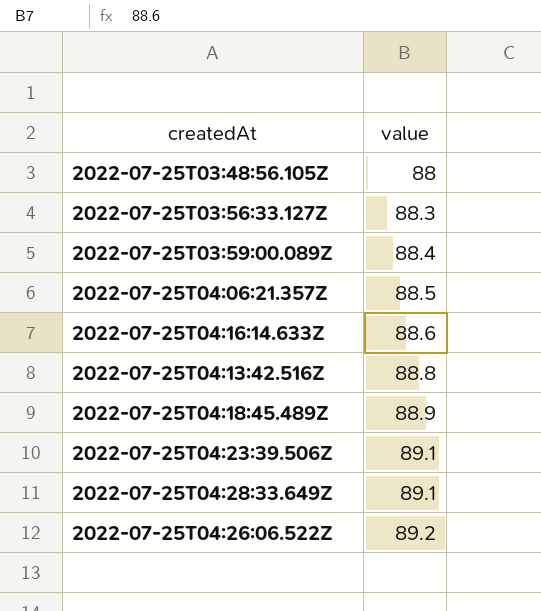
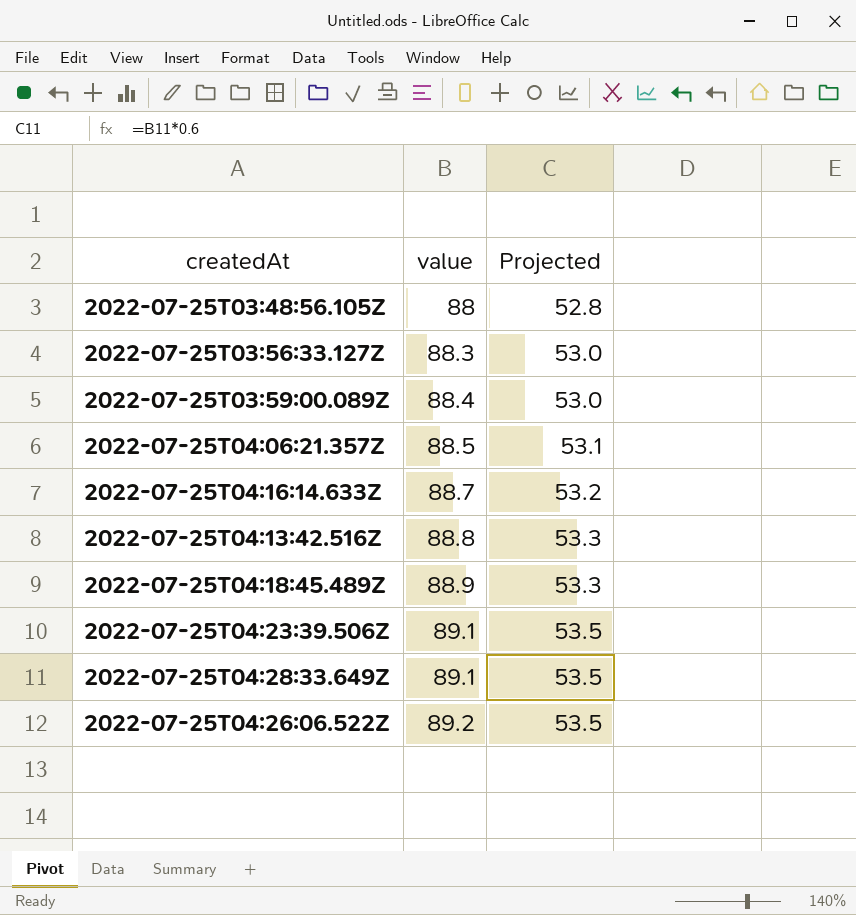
column Projected | formula: none -> [value] * 0.6
2022-07-25T04:16:14.633Z | value: 88.6 -> 88.7

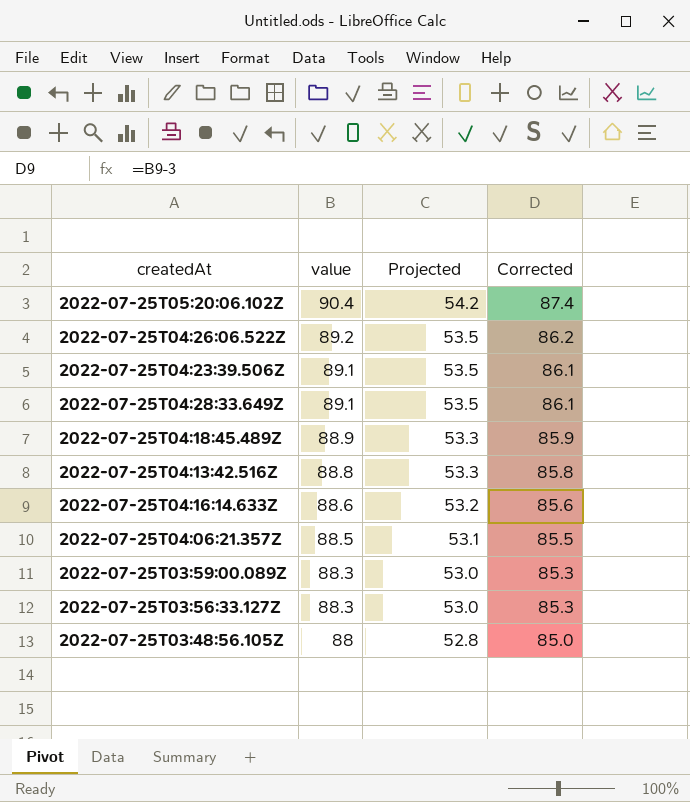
row order: value ascending -> value descending
column Corrected | formula: none -> [value] - 3
row 2022-07-25T05:20:06.102Z: none -> 90.4 | 54.2 | 87.4
2022-07-25T04:16:14.633Z | value: 88.7 -> 88.6
2022-07-25T03:59:00.089Z | value: 88.4 -> 88.3

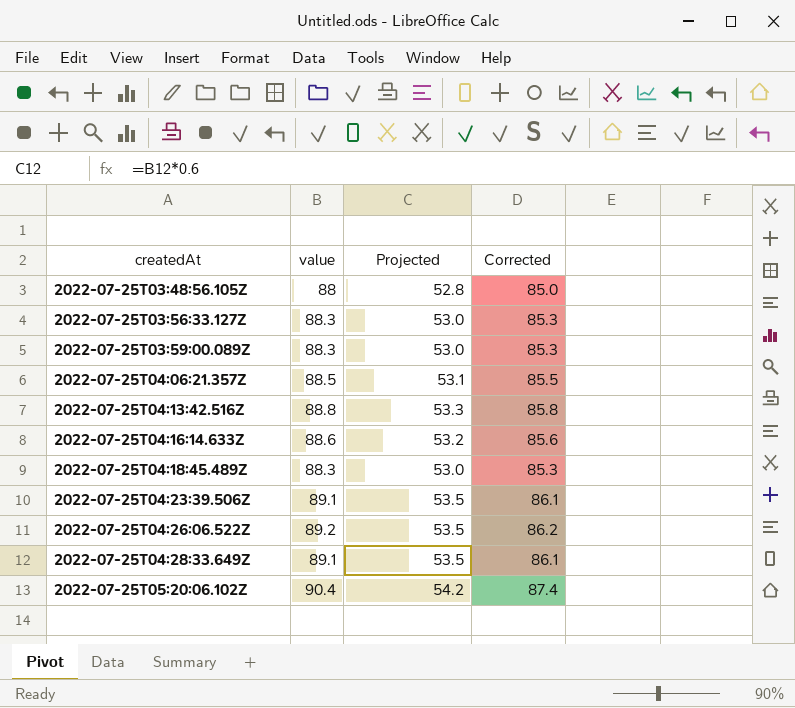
row order: value descending -> createdAt ascending
2022-07-25T04:18:45.489Z | value: 88.9 -> 88.3
2022-07-25T04:18:45.489Z | Projected: 53.3 -> 53.0
2022-07-25T04:18:45.489Z | Corrected: 85.9 -> 85.3

